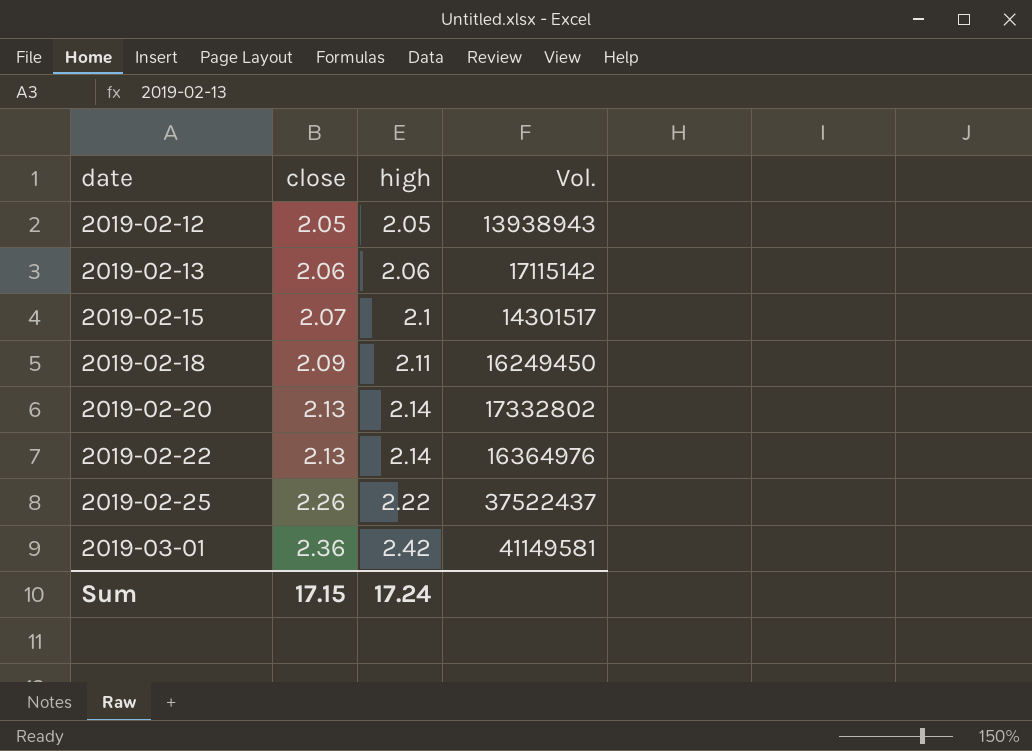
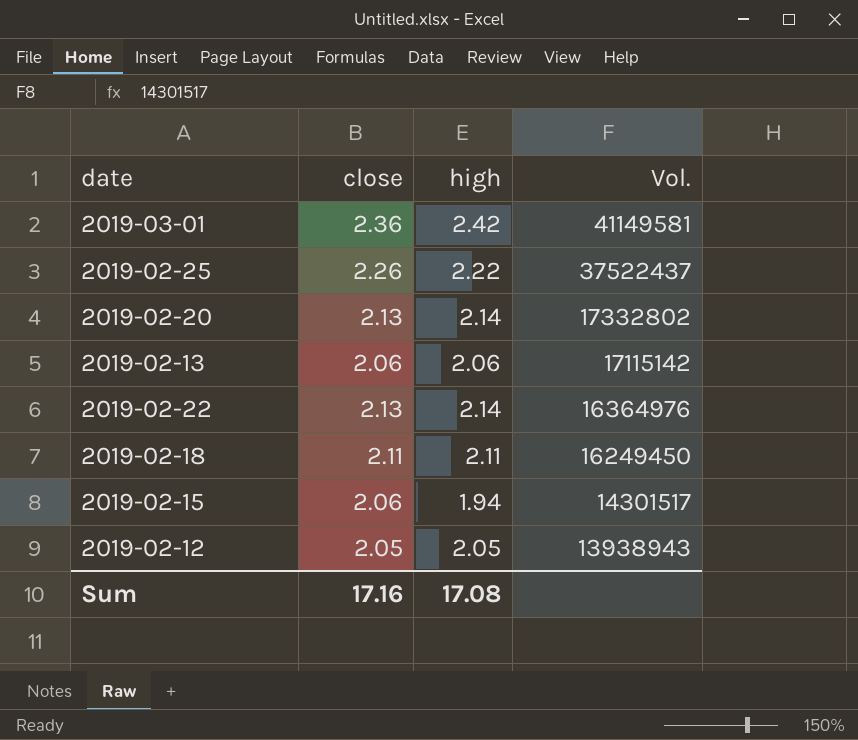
row order: date ascending -> Vol. descending
2019-02-18 | close: 2.09 -> 2.11
2019-02-15 | close: 2.07 -> 2.06
2019-02-15 | high: 2.1 -> 1.94
Sum | close: 17.15 -> 17.16
Sum | high: 17.24 -> 17.08

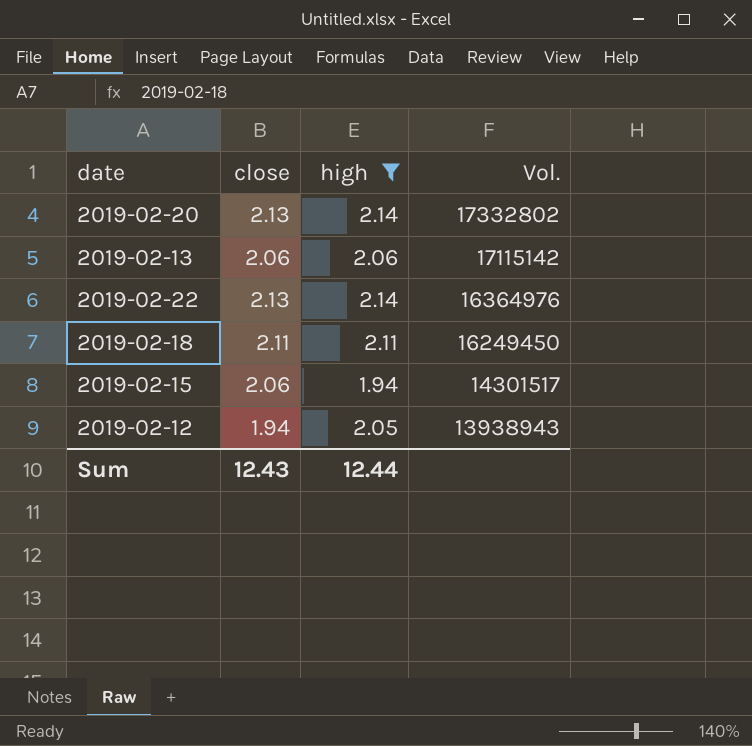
filter: none -> high <= 2.14
2019-02-12 | close: 2.05 -> 1.94
Sum | close: 17.16 -> 12.43
Sum | high: 17.08 -> 12.44

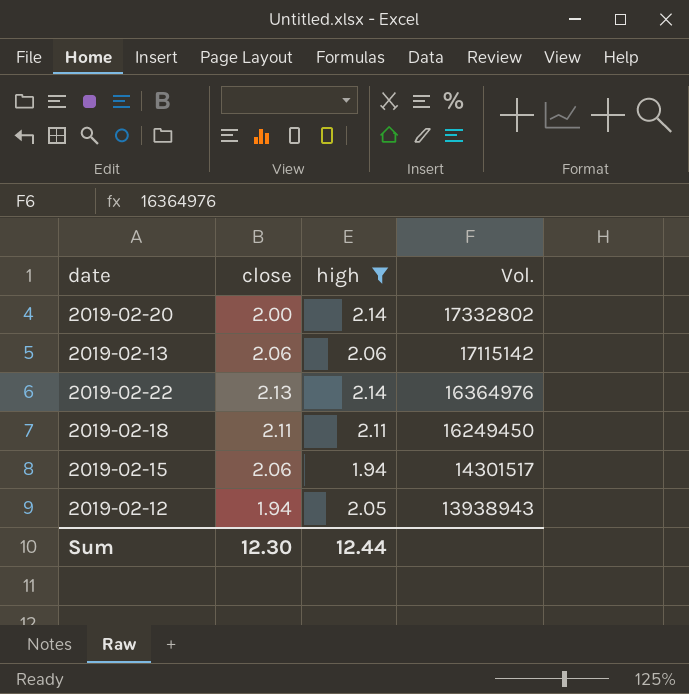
2019-02-20 | close: 2.13 -> 2.00
Sum | close: 12.43 -> 12.30

